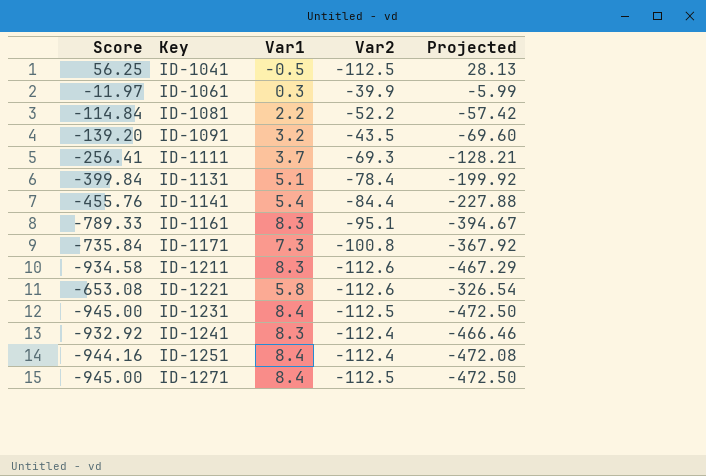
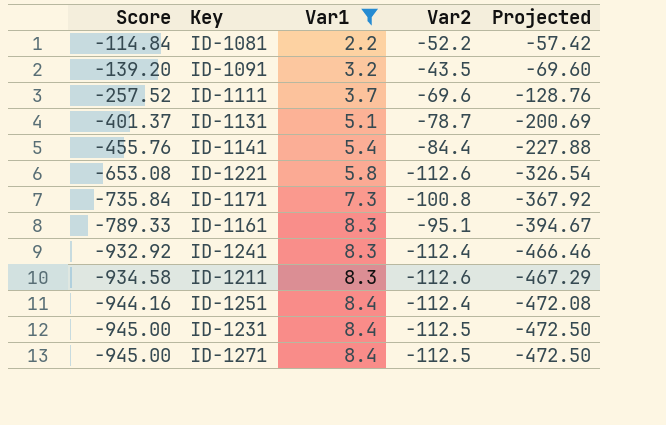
filter: none -> Var1 >= 2.2
row order: Key ascending -> Score descending
ID-1111 | Score: -256.41 -> -257.52
ID-1111 | Var2: -69.3 -> -69.6
ID-1111 | Projected: -128.21 -> -128.76
ID-1131 | Score: -399.84 -> -401.37
ID-1131 | Var2: -78.4 -> -78.7
ID-1131 | Projected: -199.92 -> -200.69

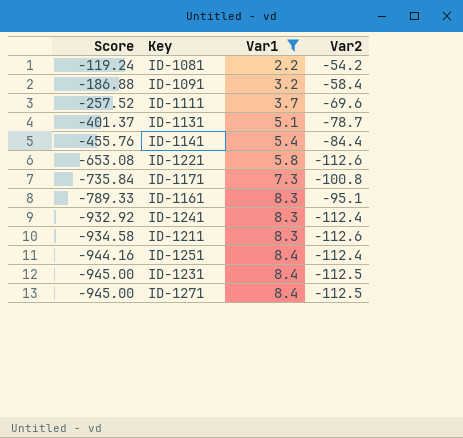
column Projected | formula: [Score] * 0.5 -> none
ID-1081 | Score: -114.84 -> -119.24
ID-1081 | Var2: -52.2 -> -54.2
ID-1091 | Score: -139.20 -> -186.88
ID-1091 | Var2: -43.5 -> -58.4

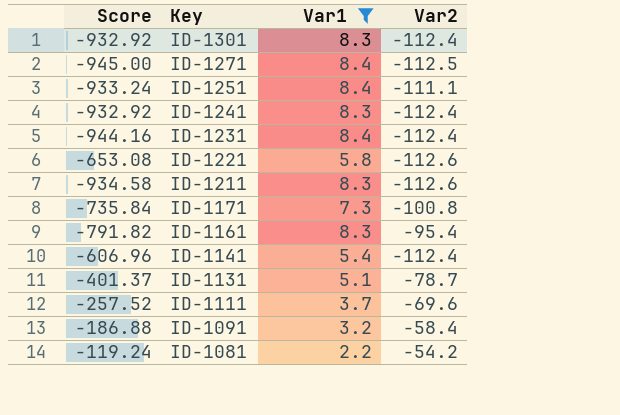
row order: Score descending -> Key descending
row ID-1301: none -> -932.92 | 8.3 | -112.4
ID-1251 | Score: -944.16 -> -933.24
ID-1251 | Var2: -112.4 -> -111.1
ID-1231 | Score: -945.00 -> -944.16
ID-1231 | Var2: -112.5 -> -112.4
ID-1161 | Score: -789.33 -> -791.82
ID-1161 | Var2: -95.1 -> -95.4
ID-1141 | Score: -455.76 -> -606.96
ID-1141 | Var2: -84.4 -> -112.4

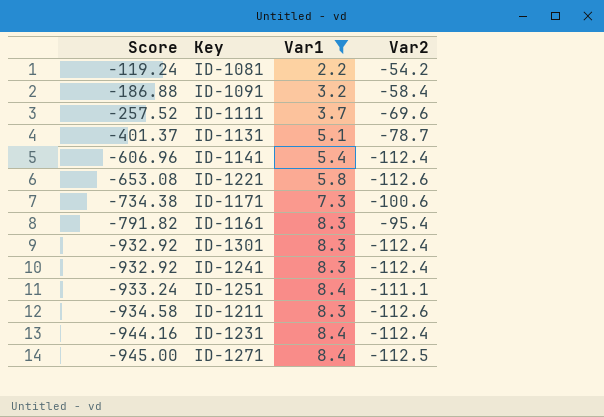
row order: Key descending -> Score descending
ID-1171 | Score: -735.84 -> -734.38
ID-1171 | Var2: -100.8 -> -100.6

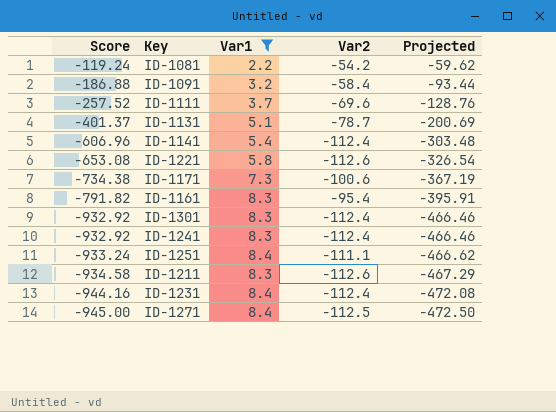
column Projected | formula: none -> [Score] * 0.5

